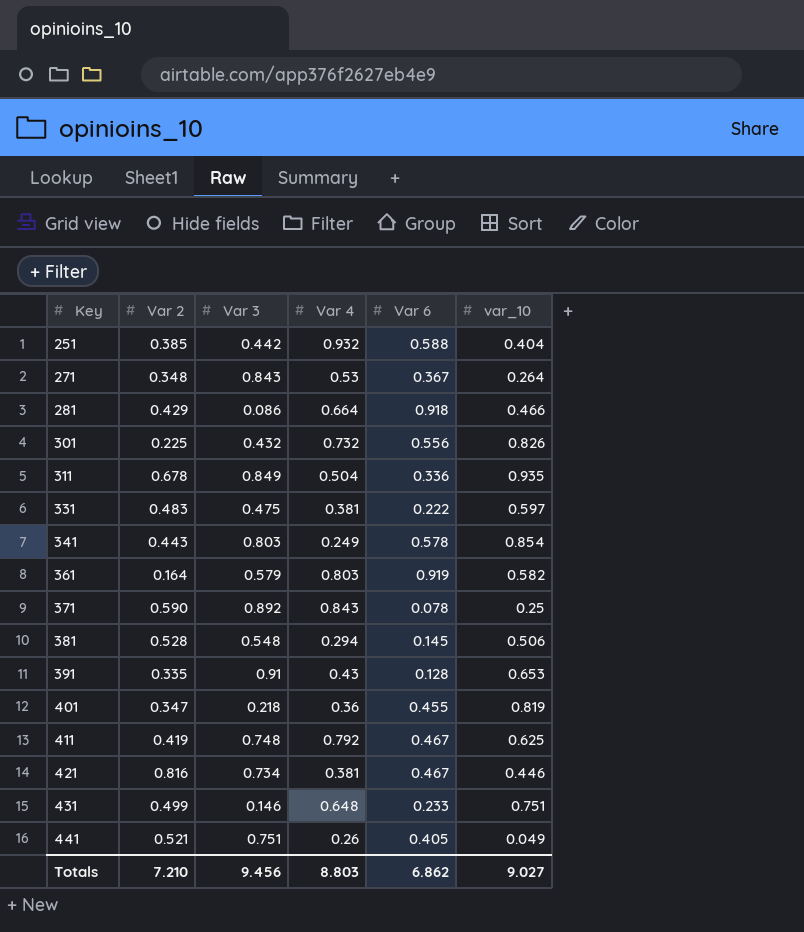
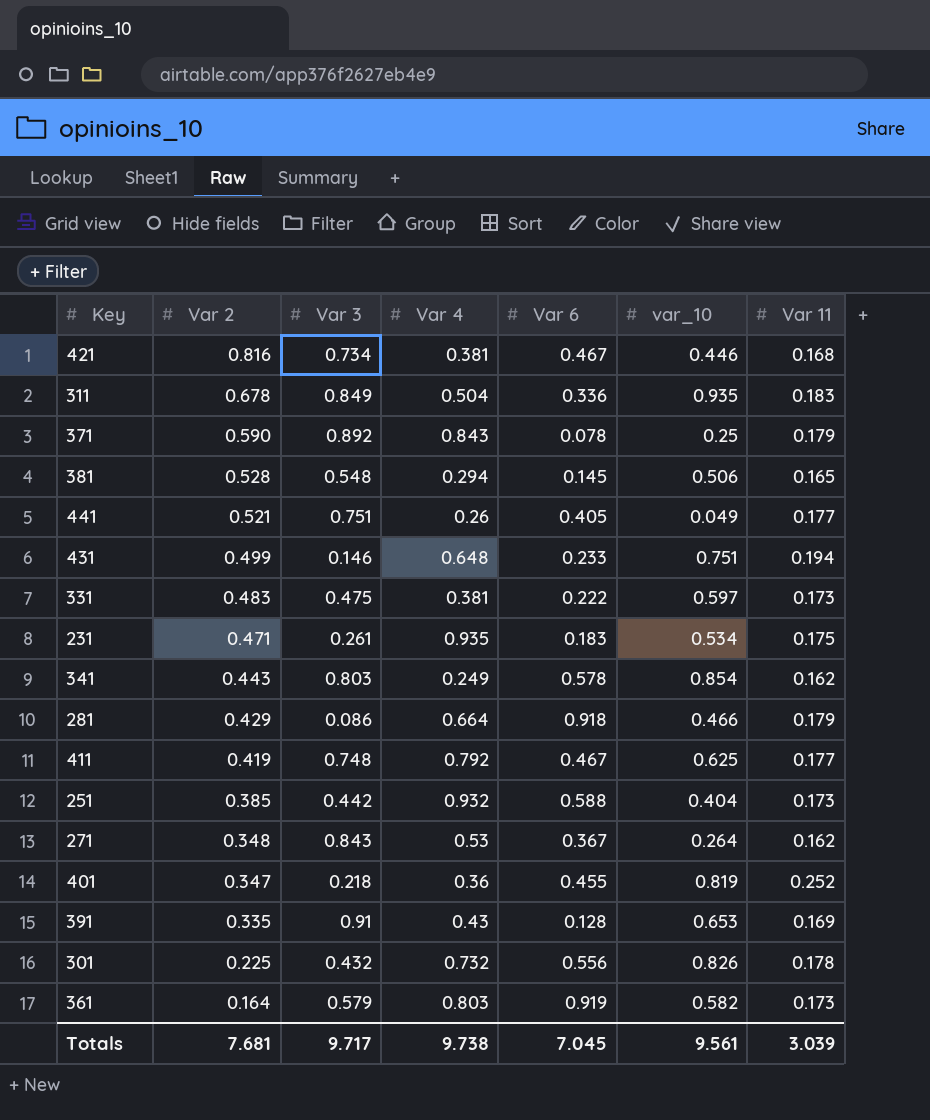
row order: Key ascending -> Var 2 descending
column Var 11 | position: none -> 7
row 231: none -> 0.471 | 0.261 | 0.935 | 0.183 | 0.534 | 0.175
Totals | Var 2: 7.210 -> 7.681
Totals | Var 3: 9.456 -> 9.717
Totals | Var 4: 8.803 -> 9.738
Totals | Var 6: 6.862 -> 7.045
Totals | var_10: 9.027 -> 9.561

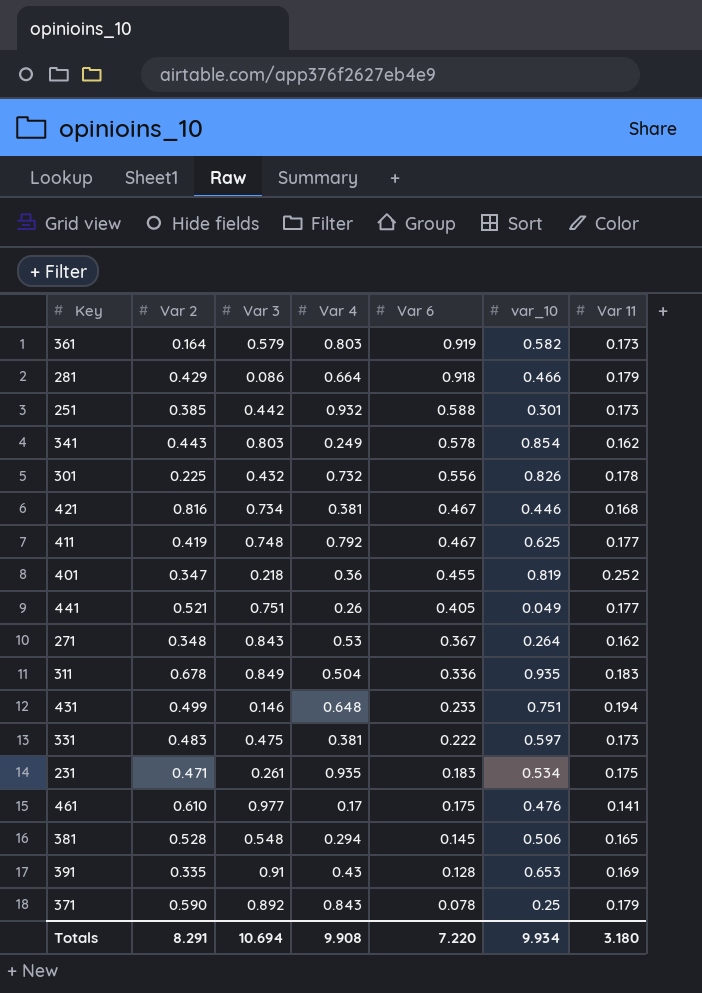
row order: Var 2 descending -> Var 6 descending
251 | var_10: 0.404 -> 0.301
row 461: none -> 0.610 | 0.977 | 0.17 | 0.175 | 0.476 | 0.141
Totals | Var 2: 7.681 -> 8.291
Totals | Var 3: 9.717 -> 10.694
Totals | Var 4: 9.738 -> 9.908
Totals | Var 6: 7.045 -> 7.220
Totals | var_10: 9.561 -> 9.934
Totals | Var 11: 3.039 -> 3.180

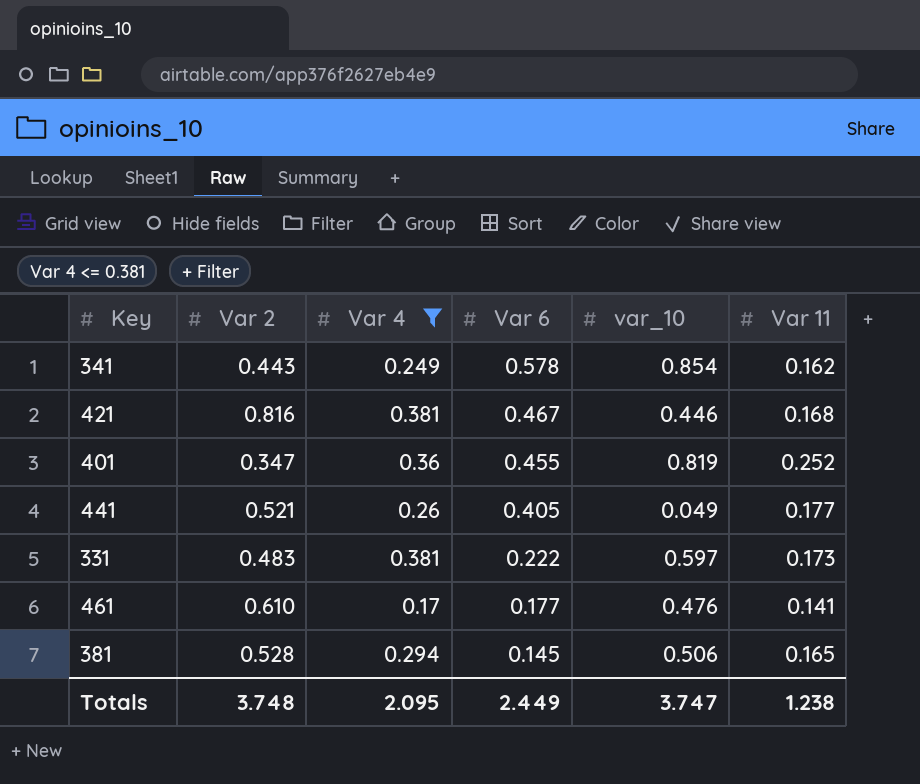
filter: none -> Var 4 <= 0.381
column Var 3 | position: 3 -> none
461 | Var 6: 0.175 -> 0.177
Totals | Var 2: 8.291 -> 3.748
Totals | Var 4: 9.908 -> 2.095
Totals | Var 6: 7.220 -> 2.449
Totals | var_10: 9.934 -> 3.747
Totals | Var 11: 3.180 -> 1.238

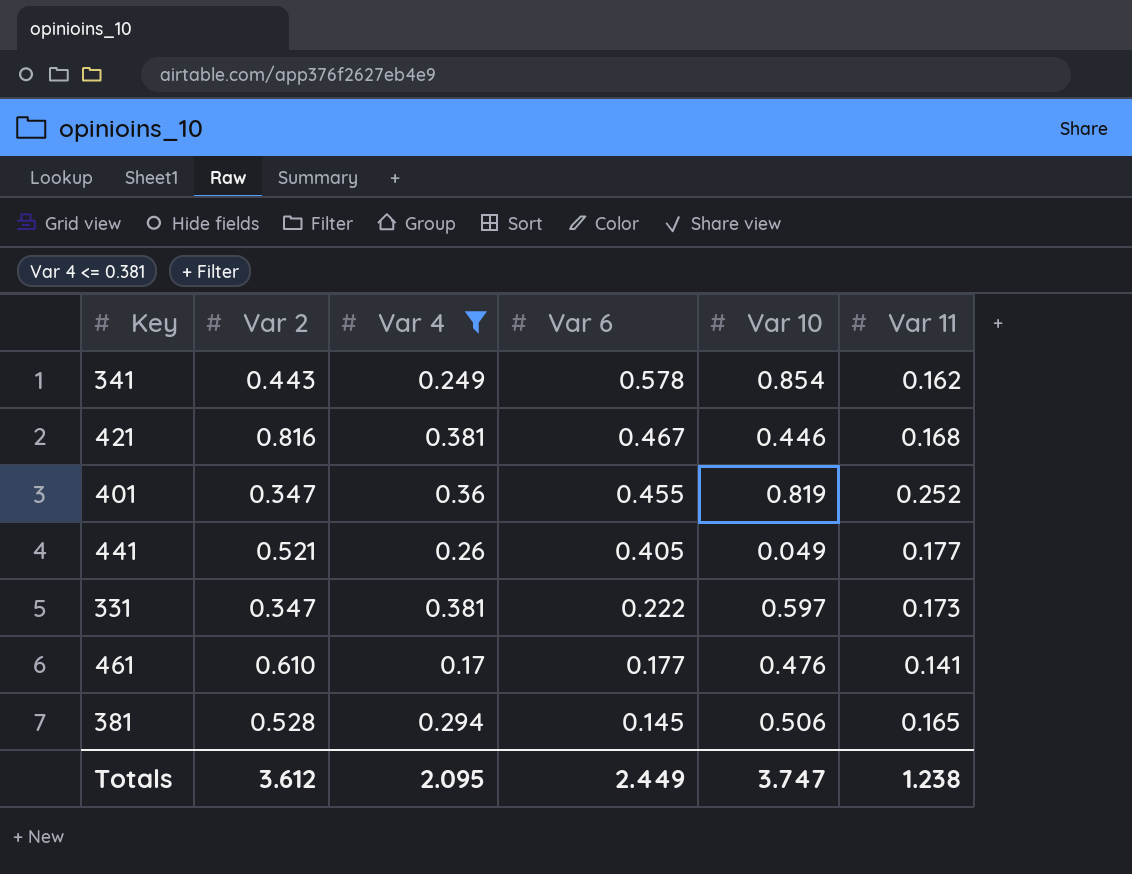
column name: var_10 -> Var 10
331 | Var 2: 0.483 -> 0.347
Totals | Var 2: 3.748 -> 3.612

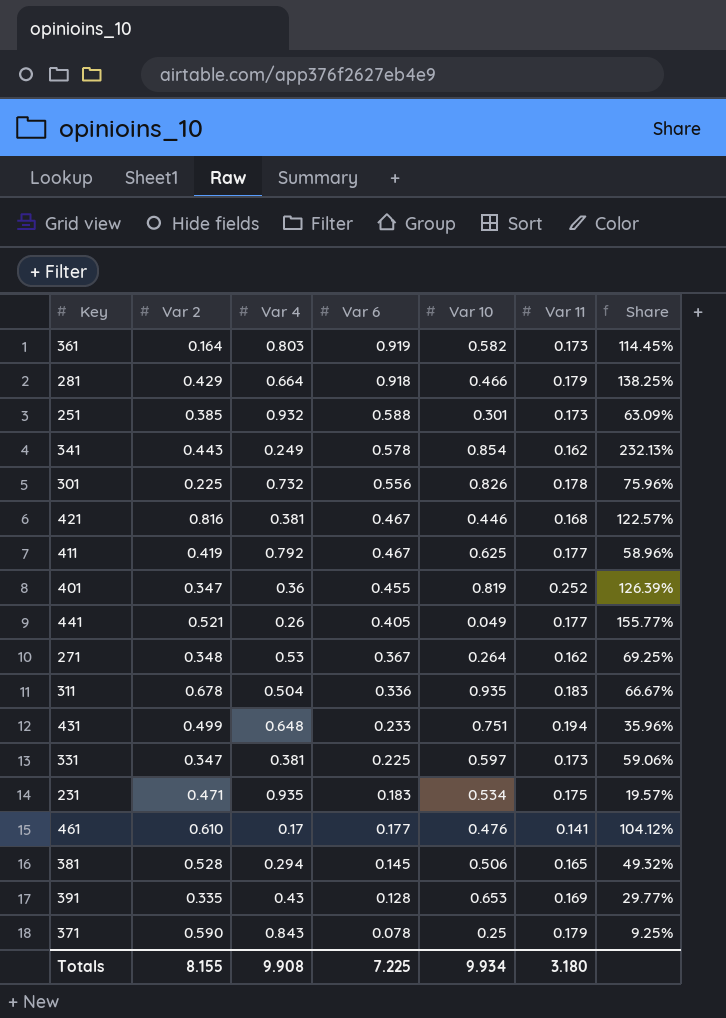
filter: Var 4 <= 0.381 -> none
column Share | formula: none -> [Var 6] / [Var 4]
331 | Var 6: 0.222 -> 0.225
Totals | Var 2: 3.612 -> 8.155
Totals | Var 4: 2.095 -> 9.908
Totals | Var 6: 2.449 -> 7.225
Totals | Var 10: 3.747 -> 9.934
Totals | Var 11: 1.238 -> 3.180

